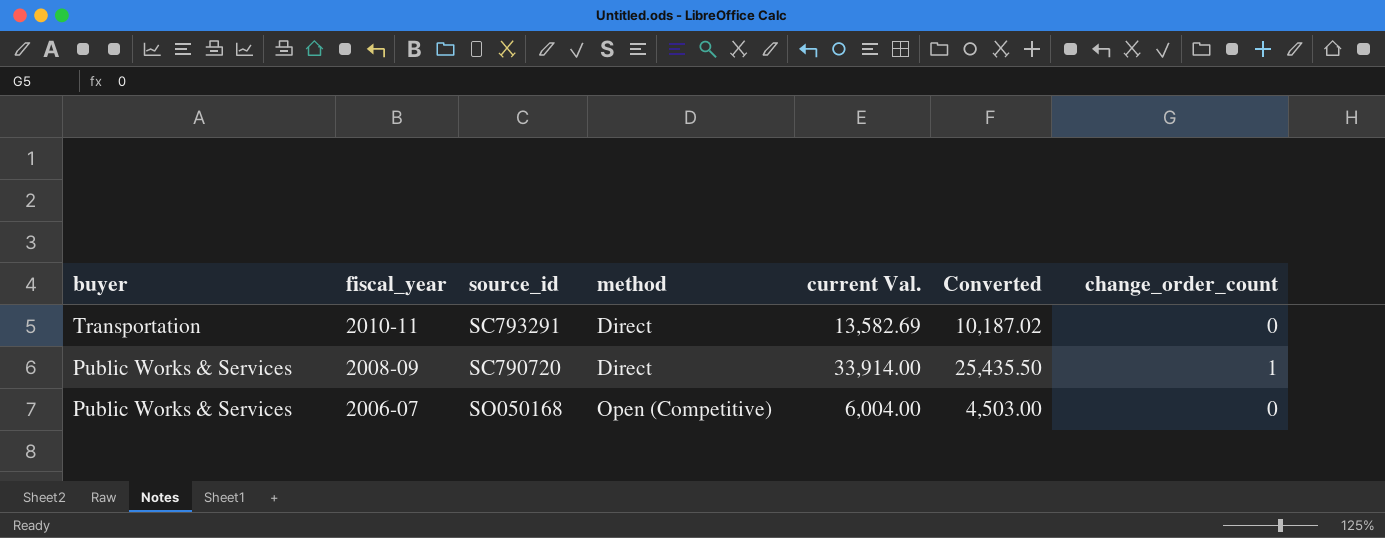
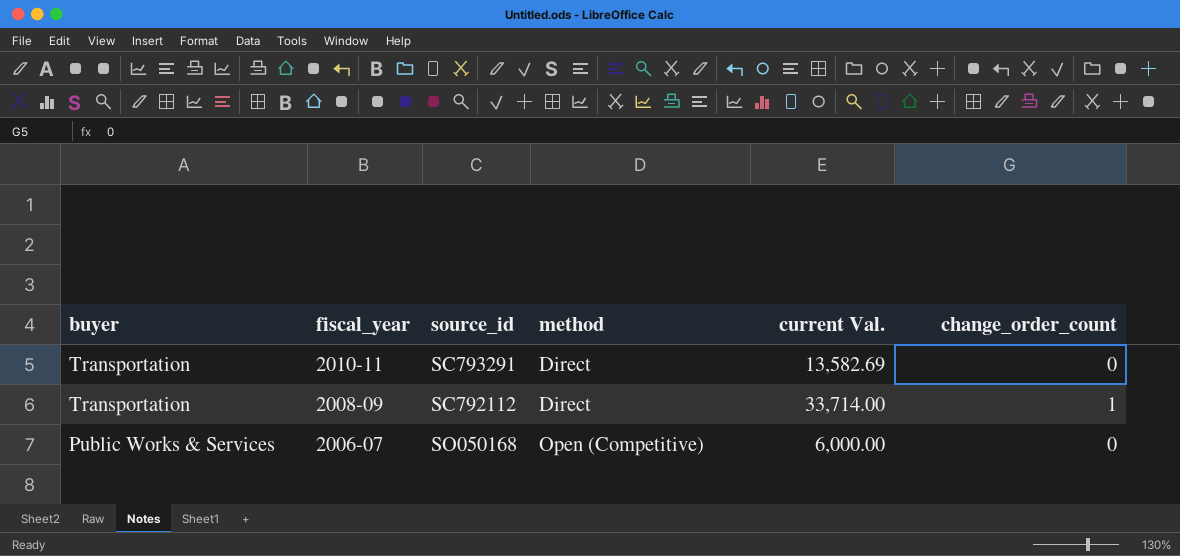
column Converted | formula: [current Val.] * 0.75 -> none
2008-09 | buyer: Public Works & Services -> Transportation
2008-09 | source_id: SC790720 -> SC792112
2008-09 | current Val.: 33,914.00 -> 33,714.00
2006-07 | current Val.: 6,004.00 -> 6,000.00

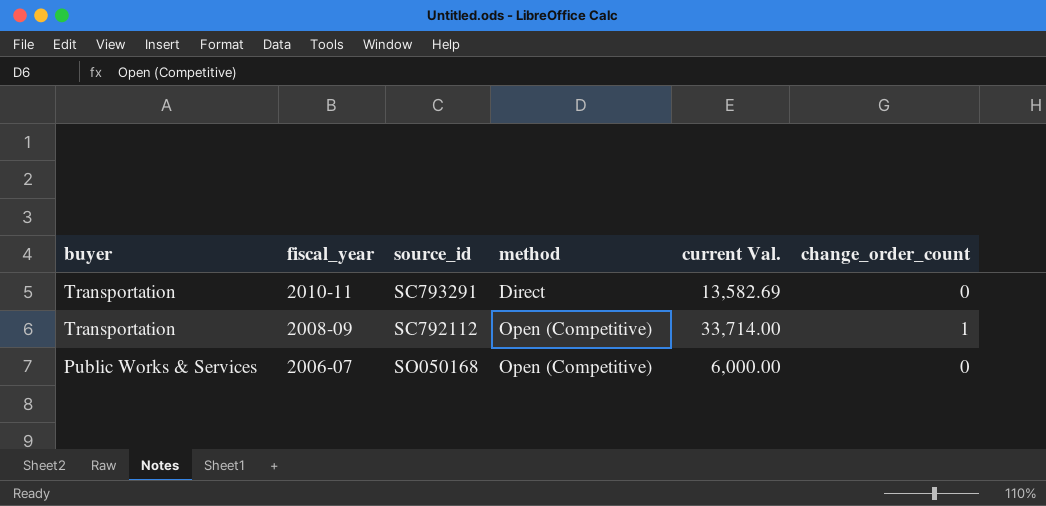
2008-09 | method: Direct -> Open (Competitive)

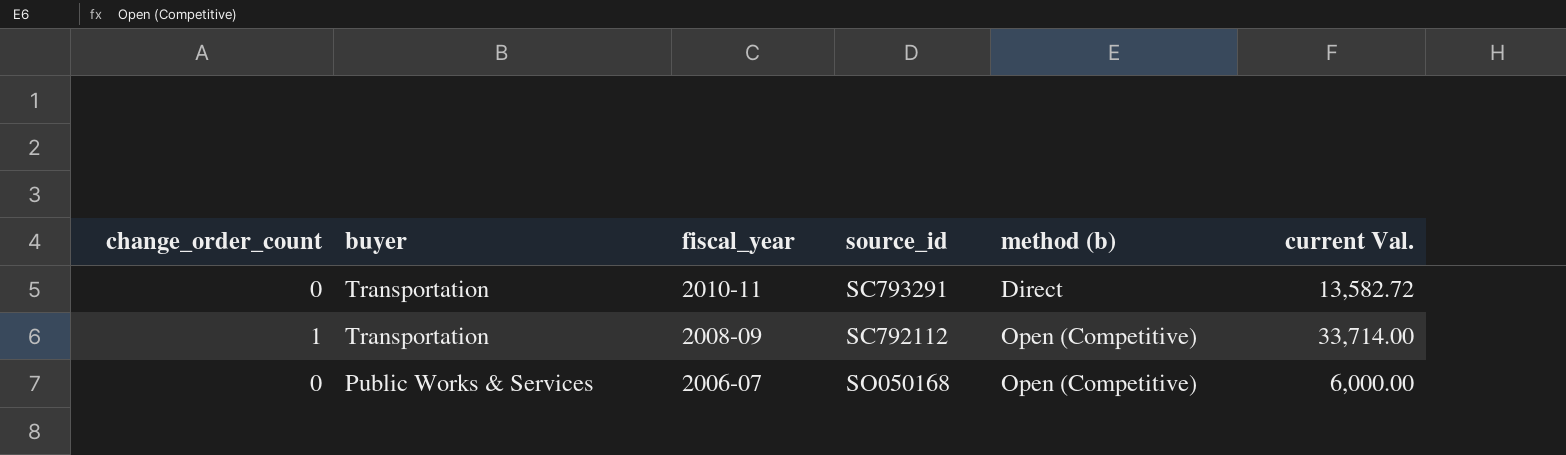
column change_order_count | position: 6 -> 1
column name: method -> method (b)
2010-11 | current Val.: 13,582.69 -> 13,582.72

